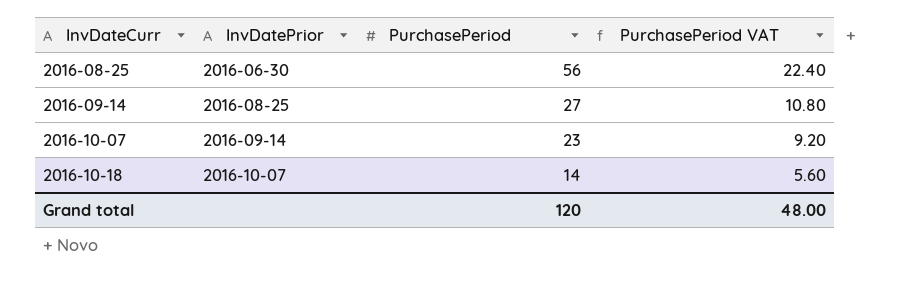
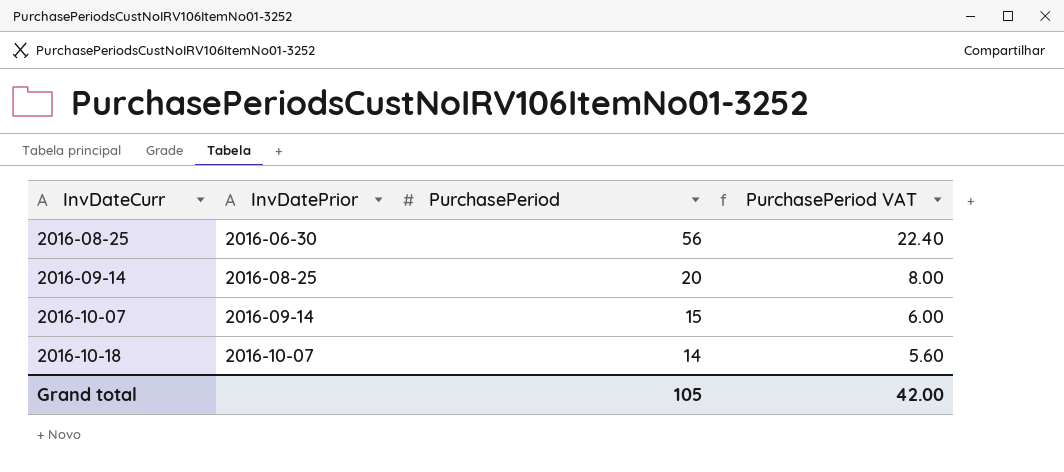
2016-09-14 | PurchasePeriod: 27 -> 20
2016-09-14 | PurchasePeriod VAT: 10.80 -> 8.00
2016-10-07 | PurchasePeriod: 23 -> 15
2016-10-07 | PurchasePeriod VAT: 9.20 -> 6.00
Grand total | PurchasePeriod: 120 -> 105
Grand total | PurchasePeriod VAT: 48.00 -> 42.00

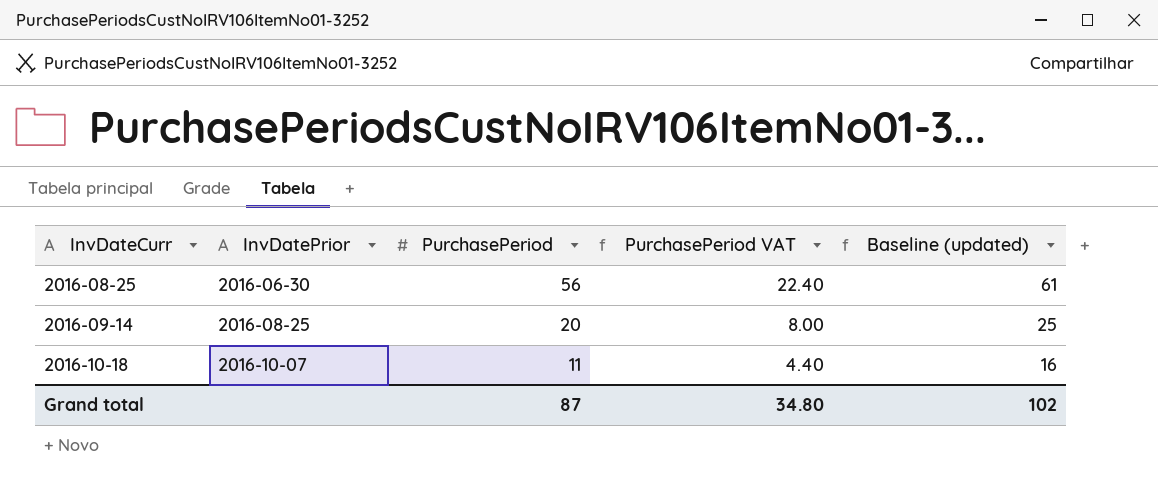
column Baseline (updated) | formula: none -> [PurchasePeriod] + 5
row 2016-10-07: 2016-09-14 | 15 | 6.00 -> none
2016-10-18 | PurchasePeriod: 14 -> 11
2016-10-18 | PurchasePeriod VAT: 5.60 -> 4.40
Grand total | PurchasePeriod: 105 -> 87
Grand total | PurchasePeriod VAT: 42.00 -> 34.80

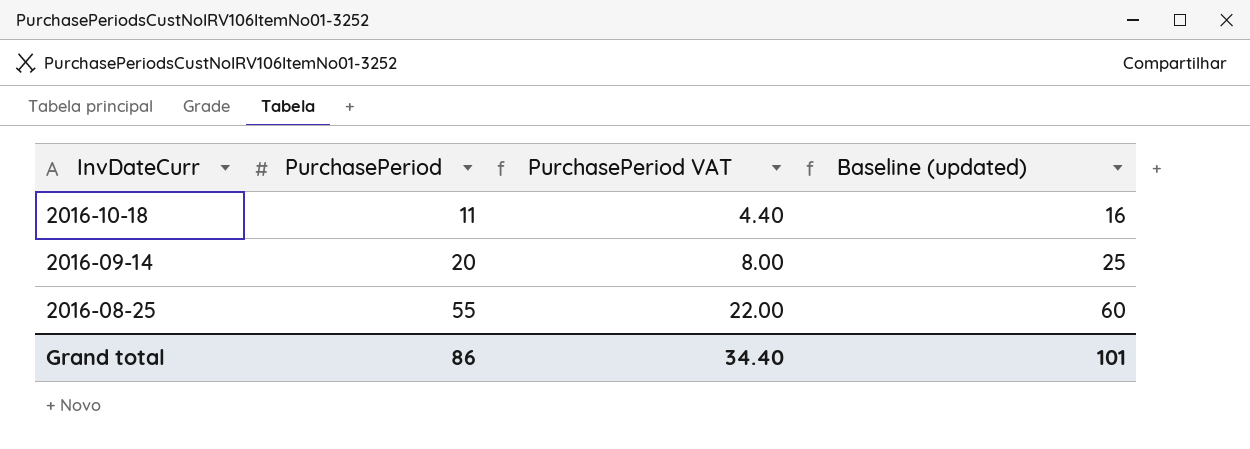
row order: InvDateCurr ascending -> InvDateCurr descending
column InvDatePrior | position: 2 -> none
2016-08-25 | PurchasePeriod: 56 -> 55
2016-08-25 | PurchasePeriod VAT: 22.40 -> 22.00
2016-08-25 | Baseline (updated): 61 -> 60
Grand total | PurchasePeriod: 87 -> 86
Grand total | PurchasePeriod VAT: 34.80 -> 34.40
Grand total | Baseline (updated): 102 -> 101

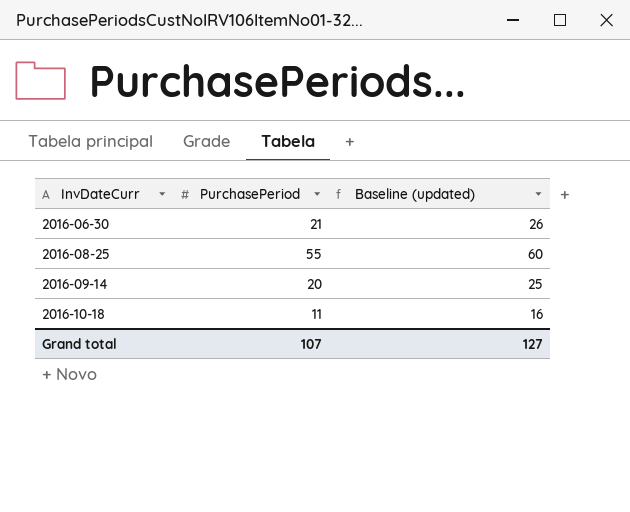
row order: InvDateCurr descending -> InvDateCurr ascending
column PurchasePeriod VAT | formula: [PurchasePeriod] * 0.4 -> none
row 2016-06-30: none -> 21 | 26
Grand total | PurchasePeriod: 86 -> 107
Grand total | Baseline (updated): 101 -> 127

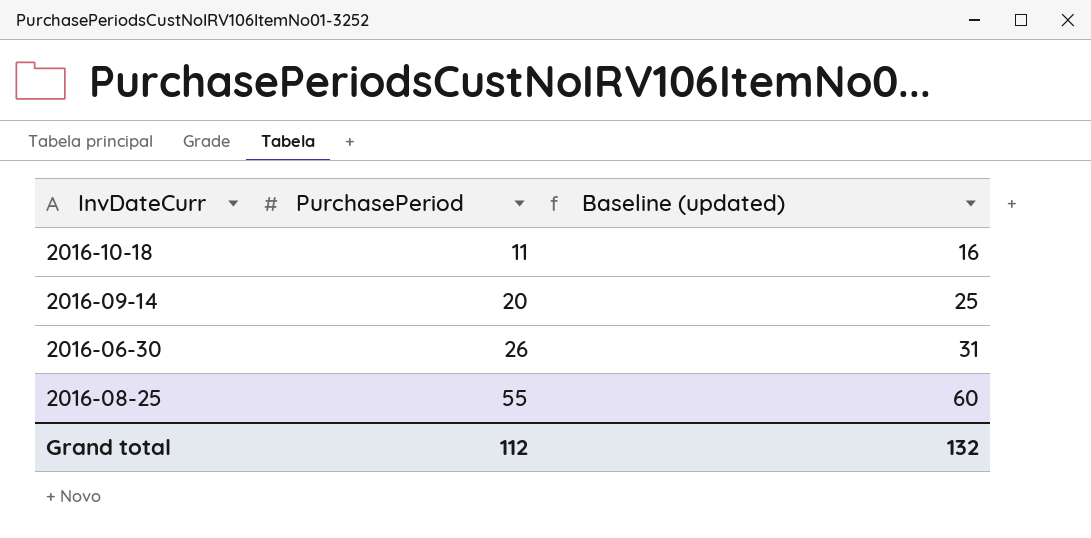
row order: InvDateCurr ascending -> PurchasePeriod ascending
2016-06-30 | PurchasePeriod: 21 -> 26
2016-06-30 | Baseline (updated): 26 -> 31
Grand total | PurchasePeriod: 107 -> 112
Grand total | Baseline (updated): 127 -> 132

